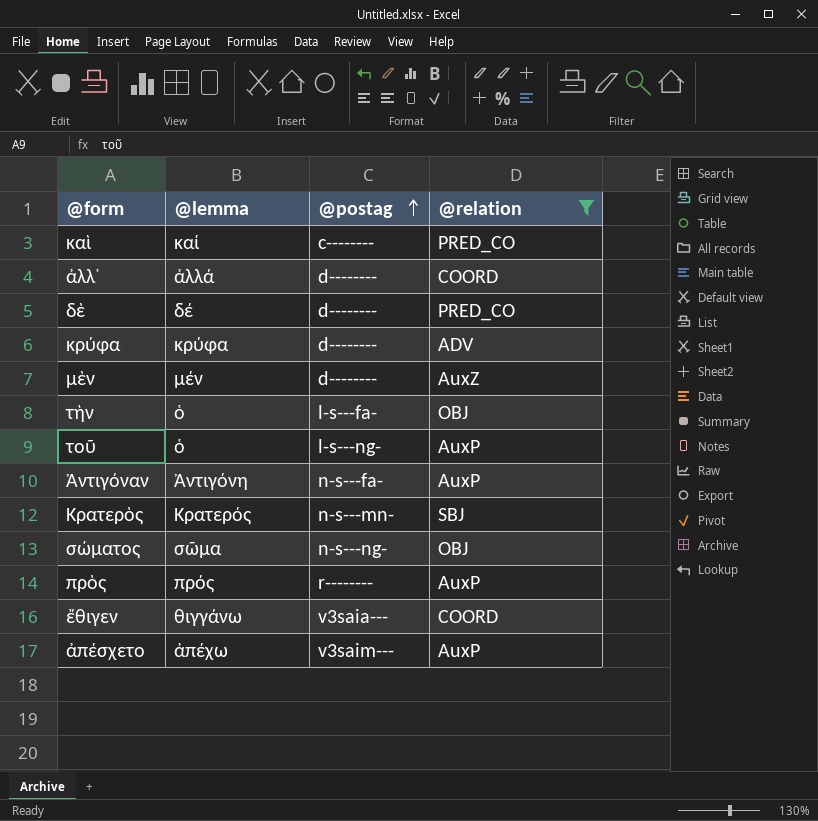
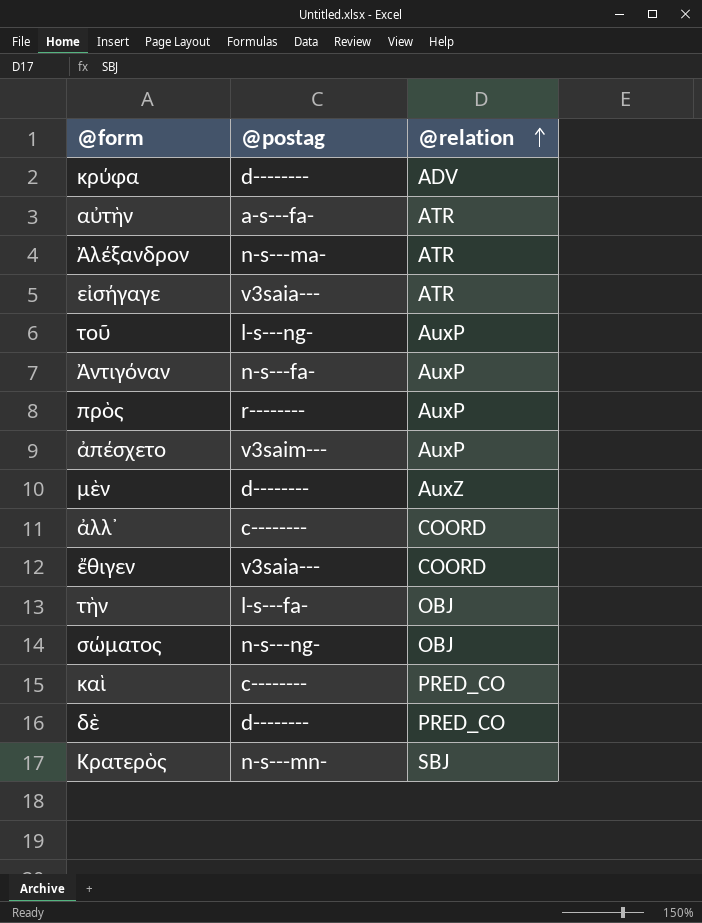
filter: @relation != ATR -> none
row order: @postag ascending -> @relation ascending
column @lemma | position: 2 -> none
ἀλλ᾽ | @postag: d-------- -> c--------

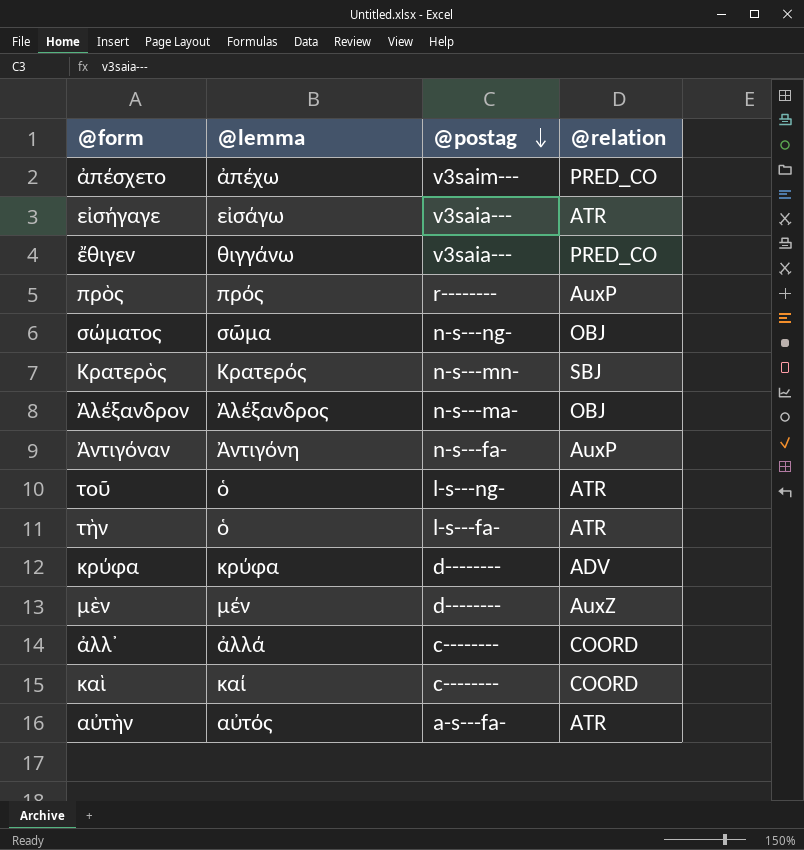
row order: @relation ascending -> @postag descending
column @lemma | position: none -> 2
row δὲ: d-------- | PRED_CO -> none
ἀπέσχετο | @relation: AuxP -> PRED_CO
ἔθιγεν | @relation: COORD -> PRED_CO
Ἀλέξανδρον | @relation: ATR -> OBJ
τοῦ | @relation: AuxP -> ATR
τὴν | @relation: OBJ -> ATR
καὶ | @relation: PRED_CO -> COORD

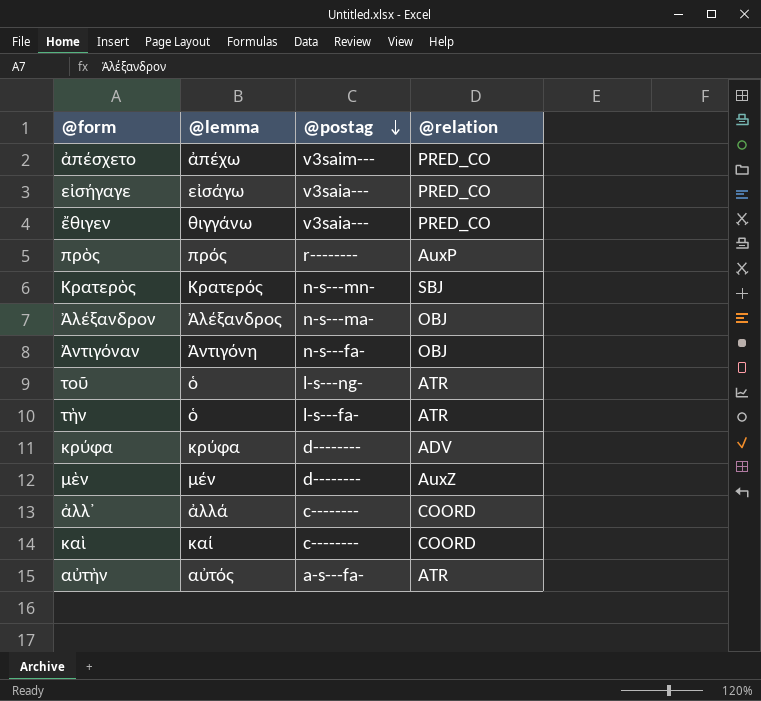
row σώματος: σῶμα | n-s---ng- | OBJ -> none
εἰσήγαγε | @relation: ATR -> PRED_CO
Ἀντιγόναν | @relation: AuxP -> OBJ

